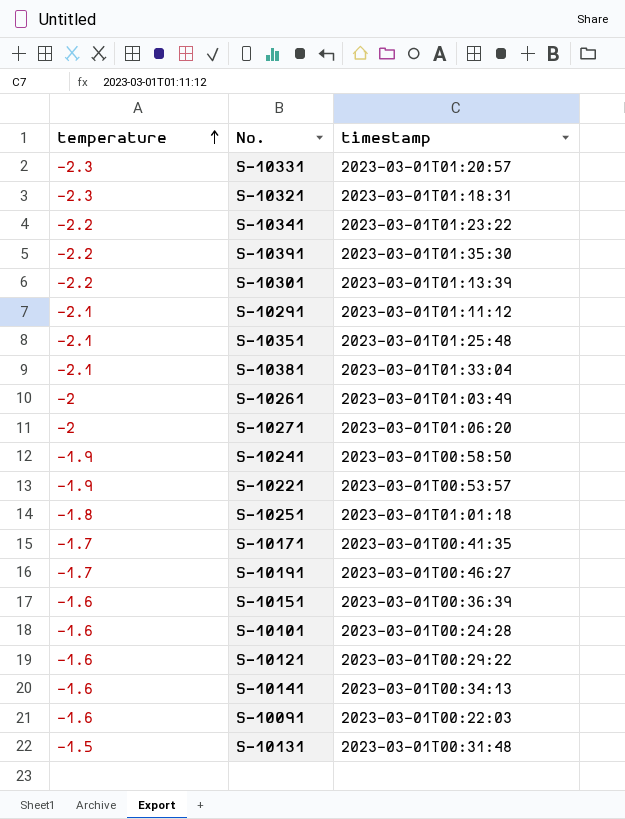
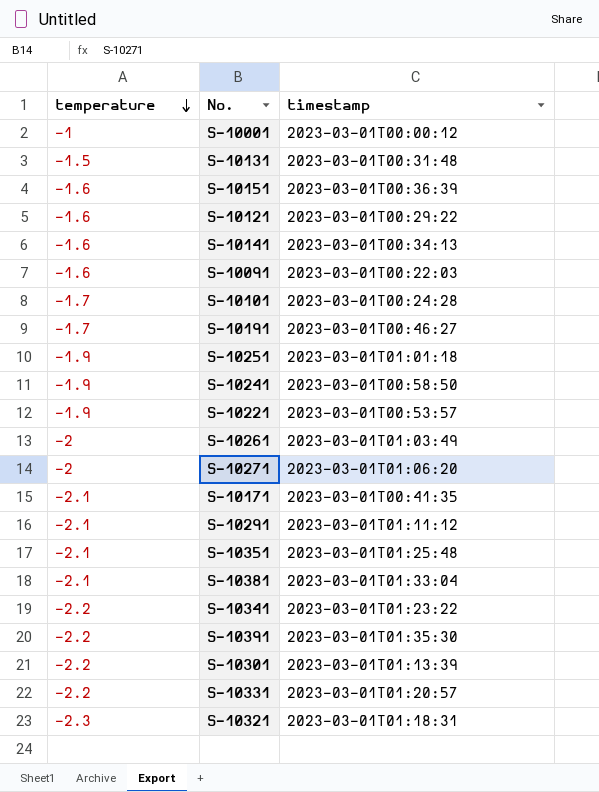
row order: temperature ascending -> temperature descending
row S-10001: none -> -1 | 2023-03-01T00:00:12
S-10101 | temperature: -1.6 -> -1.7
S-10251 | temperature: -1.8 -> -1.9
S-10171 | temperature: -1.7 -> -2.1
S-10331 | temperature: -2.3 -> -2.2

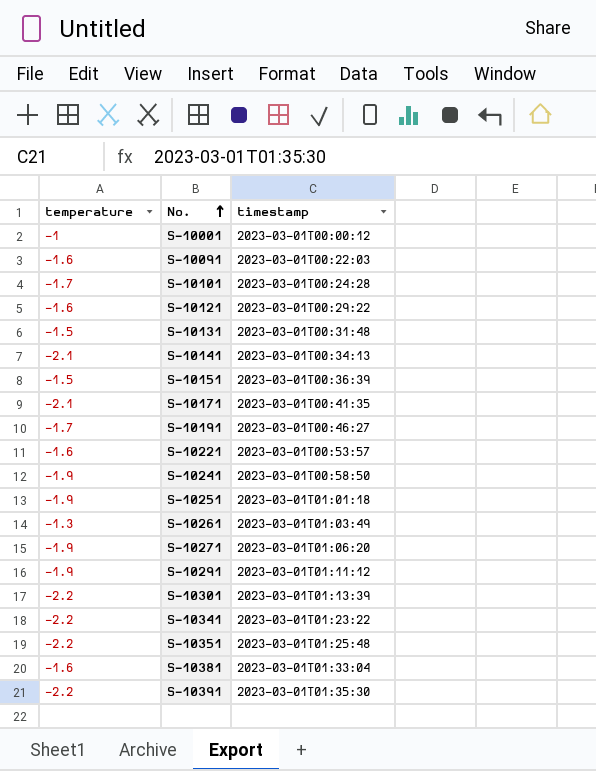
row order: temperature descending -> No. ascending
row S-10331: -2.2 | 2023-03-01T01:20:57 -> none
row S-10321: -2.3 | 2023-03-01T01:18:31 -> none
S-10141 | temperature: -1.6 -> -2.1
S-10151 | temperature: -1.6 -> -1.5
S-10221 | temperature: -1.9 -> -1.6
S-10261 | temperature: -2 -> -1.3
S-10271 | temperature: -2 -> -1.9
S-10291 | temperature: -2.1 -> -1.9
S-10351 | temperature: -2.1 -> -2.2
S-10381 | temperature: -2.1 -> -1.6

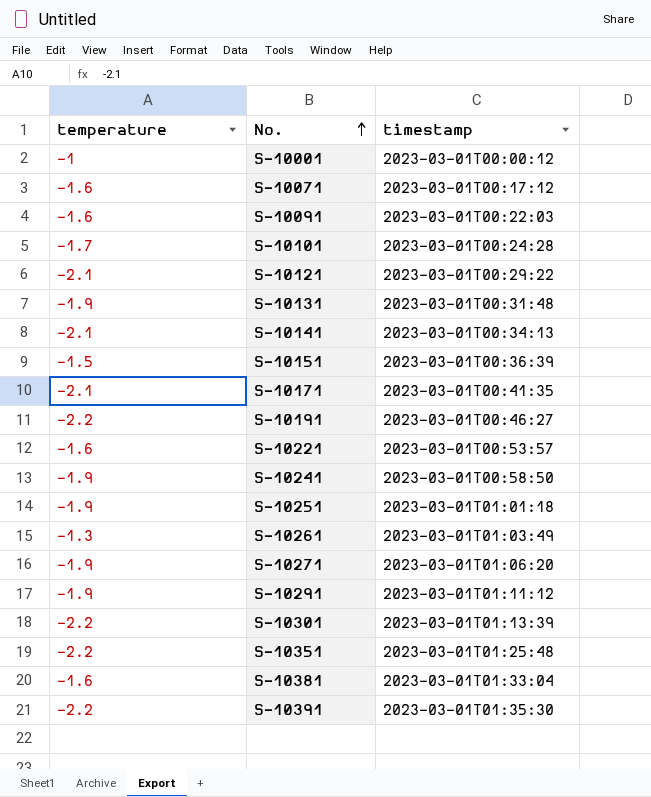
row S-10341: -2.2 | 2023-03-01T01:23:22 -> none
row S-10071: none -> -1.6 | 2023-03-01T00:17:12
S-10121 | temperature: -1.6 -> -2.1
S-10131 | temperature: -1.5 -> -1.9
S-10191 | temperature: -1.7 -> -2.2

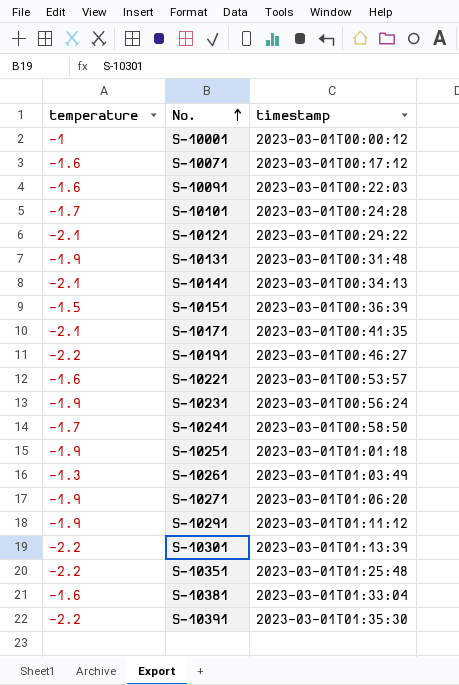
row S-10231: none -> -1.9 | 2023-03-01T00:56:24
S-10241 | temperature: -1.9 -> -1.7

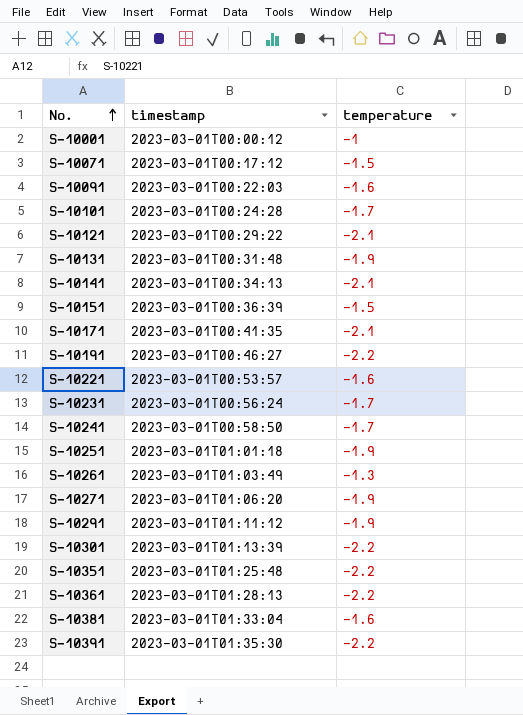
column temperature | position: 1 -> 3
S-10071 | temperature: -1.6 -> -1.5
S-10231 | temperature: -1.9 -> -1.7
row S-10361: none -> 2023-03-01T01:28:13 | -2.2

